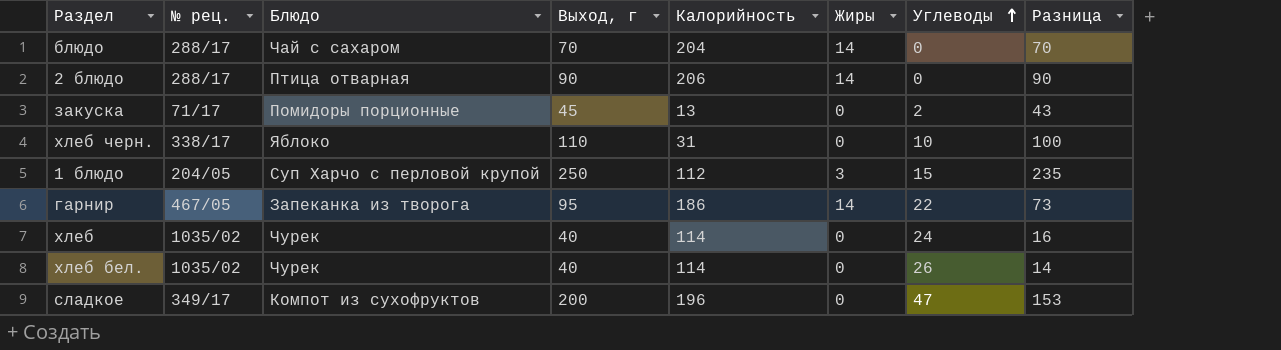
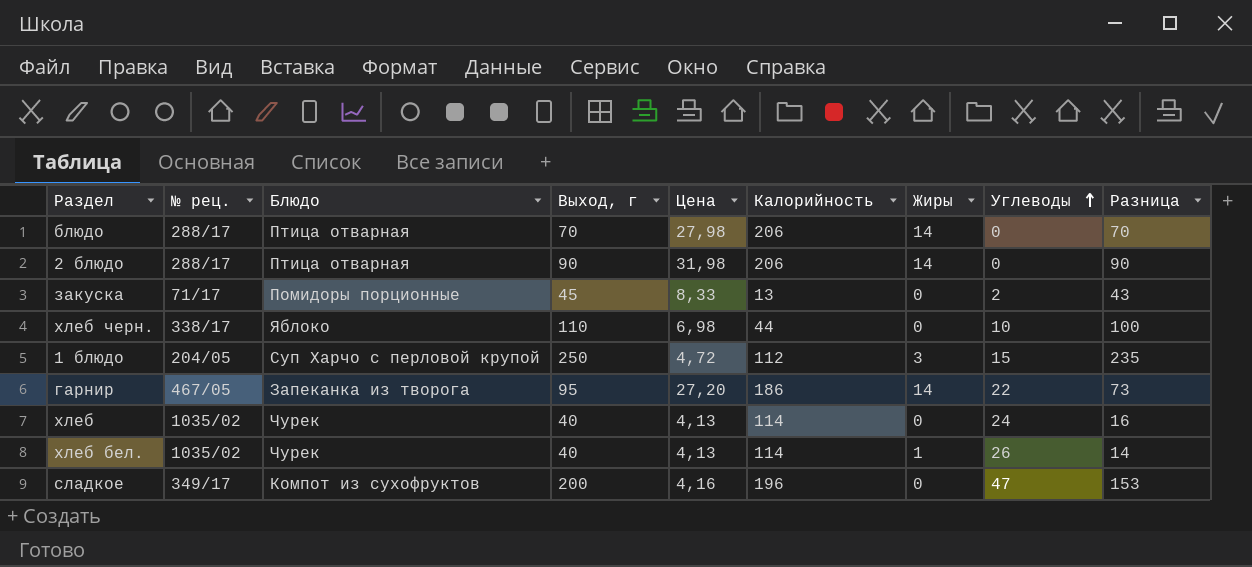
column Цена | position: none -> 5
блюдо | Блюдо: Чай с сахаром -> Птица отварная
блюдо | Калорийность: 204 -> 206
хлеб черн. | Калорийность: 31 -> 44
хлеб бел. | Жиры: 0 -> 1

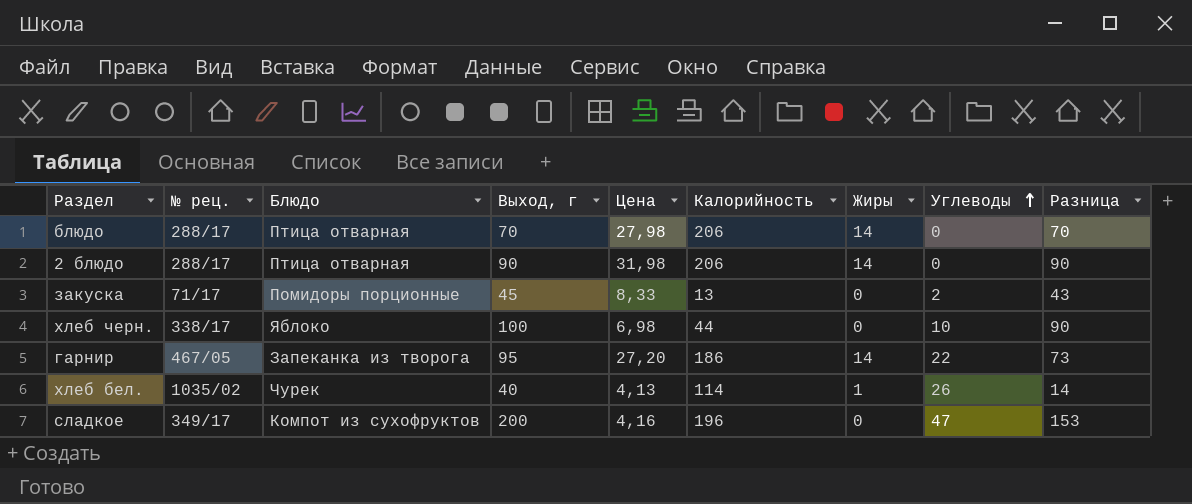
row 1 блюдо: 204/05 | Суп Харчо с перловой крупой | 250 | 4,72 | 112 | 3 | 15 | 235 -> none
row хлеб: 1035/02 | Чурек | 40 | 4,13 | 114 | 0 | 24 | 16 -> none
хлеб черн. | Выход, г: 110 -> 100
хлеб черн. | Разница: 100 -> 90

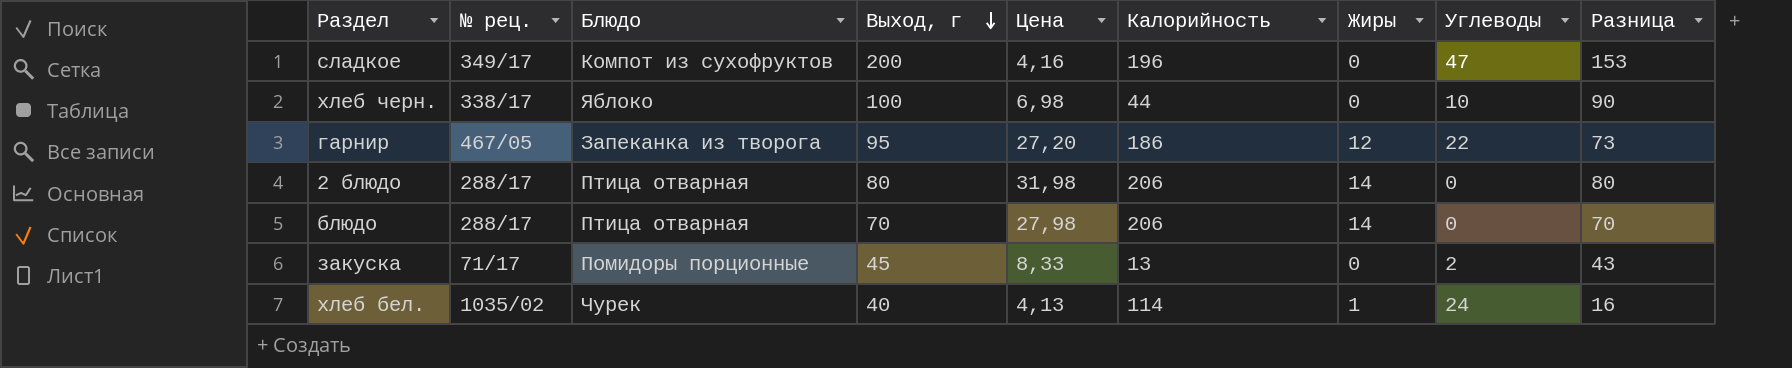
row order: Углеводы ascending -> Выход, г descending
гарнир | Жиры: 14 -> 12
2 блюдо | Выход, г: 90 -> 80
2 блюдо | Разница: 90 -> 80
хлеб бел. | Углеводы: 26 -> 24
хлеб бел. | Разница: 14 -> 16

